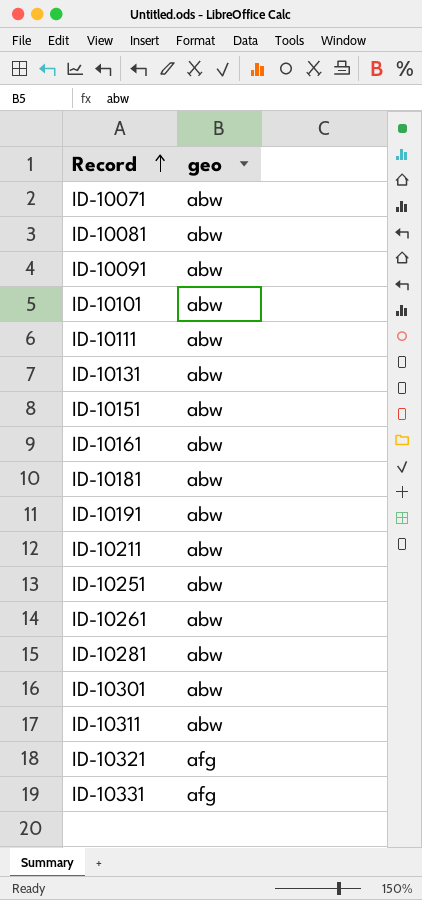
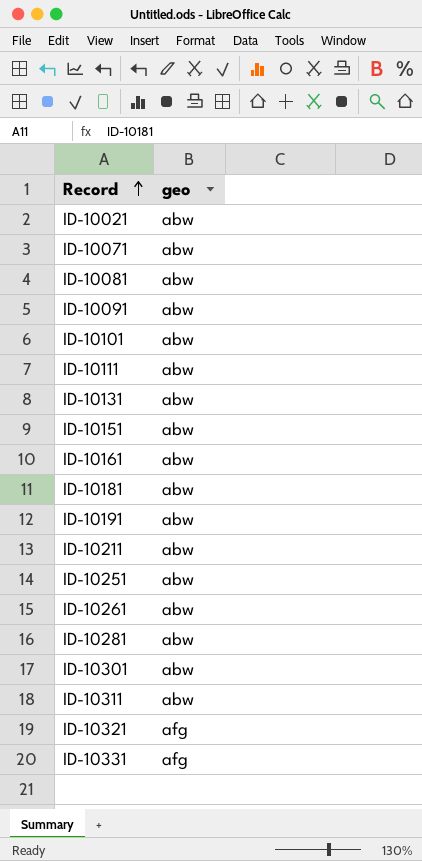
row ID-10021: none -> abw

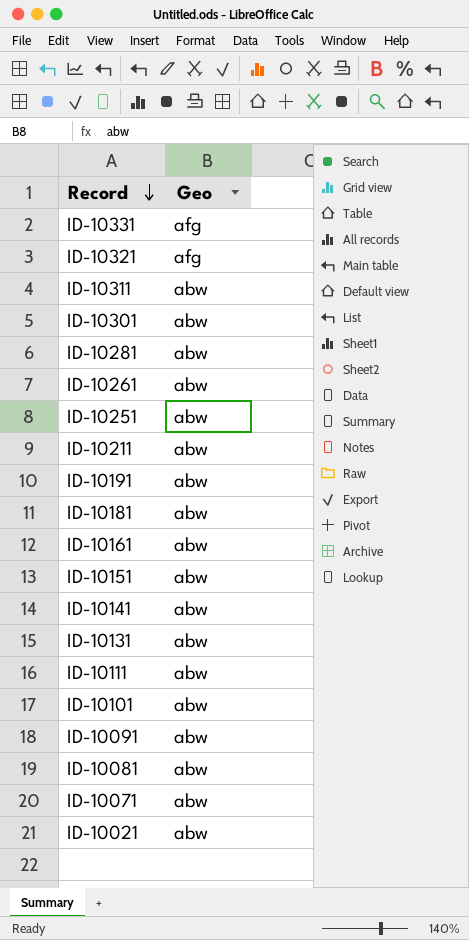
row order: Record ascending -> Record descending
column name: geo -> Geo
row ID-10141: none -> abw

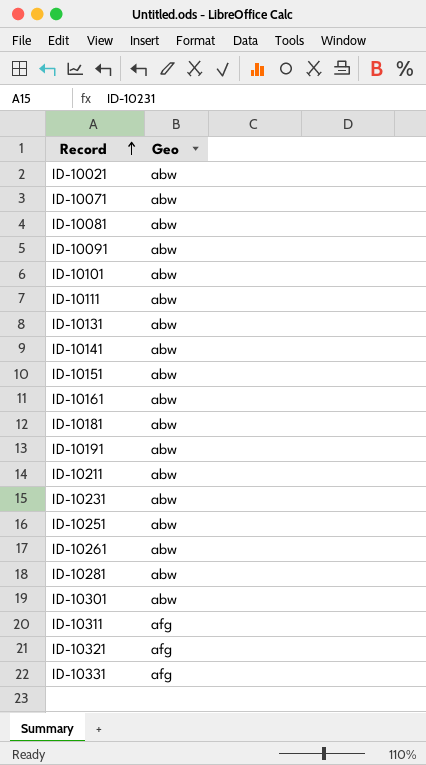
row order: Record descending -> Record ascending
row ID-10231: none -> abw
ID-10311 | Geo: abw -> afg

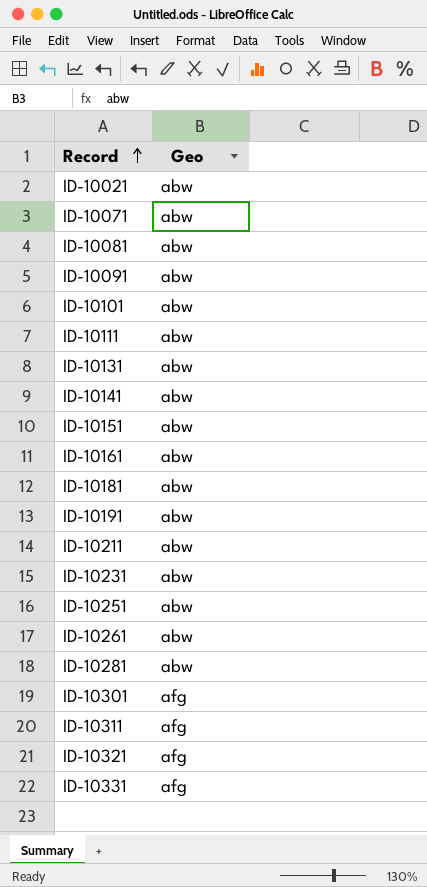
ID-10301 | Geo: abw -> afg

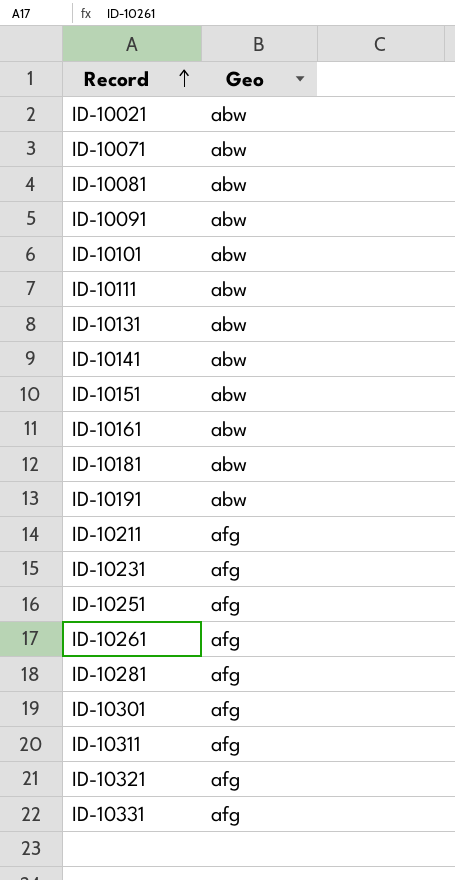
ID-10211 | Geo: abw -> afg
ID-10231 | Geo: abw -> afg
ID-10251 | Geo: abw -> afg
ID-10261 | Geo: abw -> afg
ID-10281 | Geo: abw -> afg

